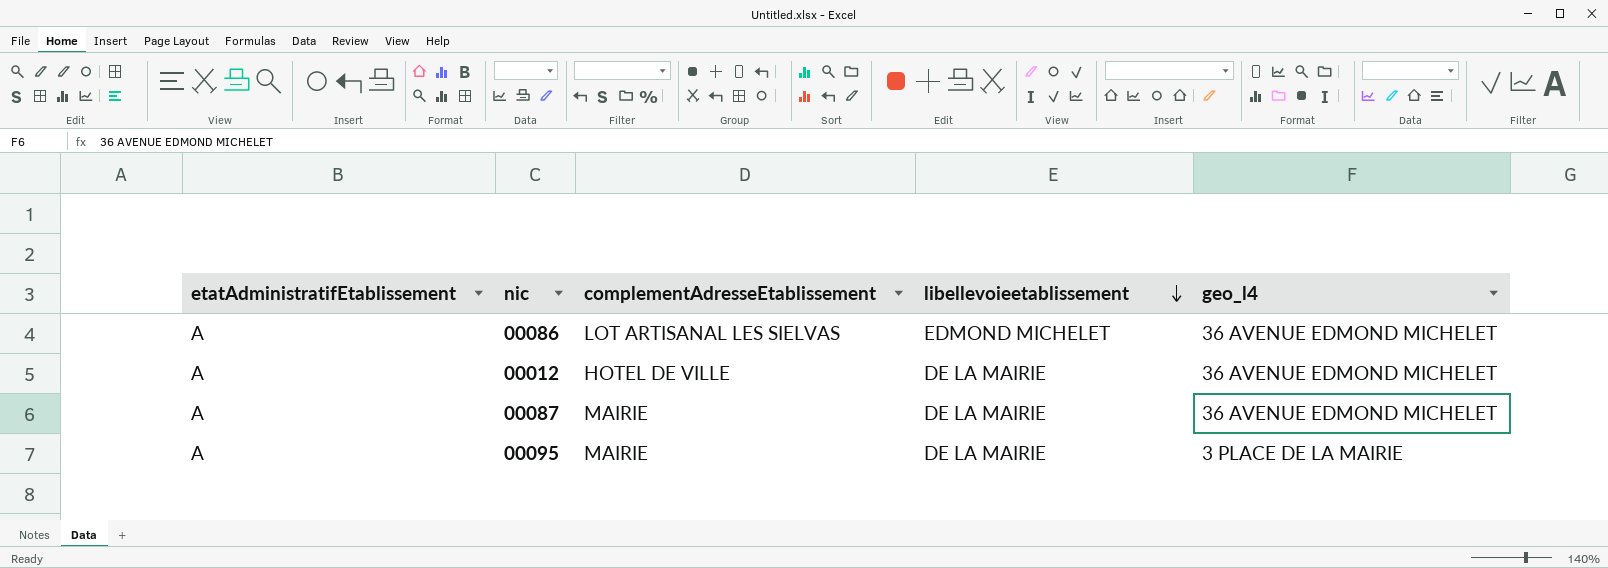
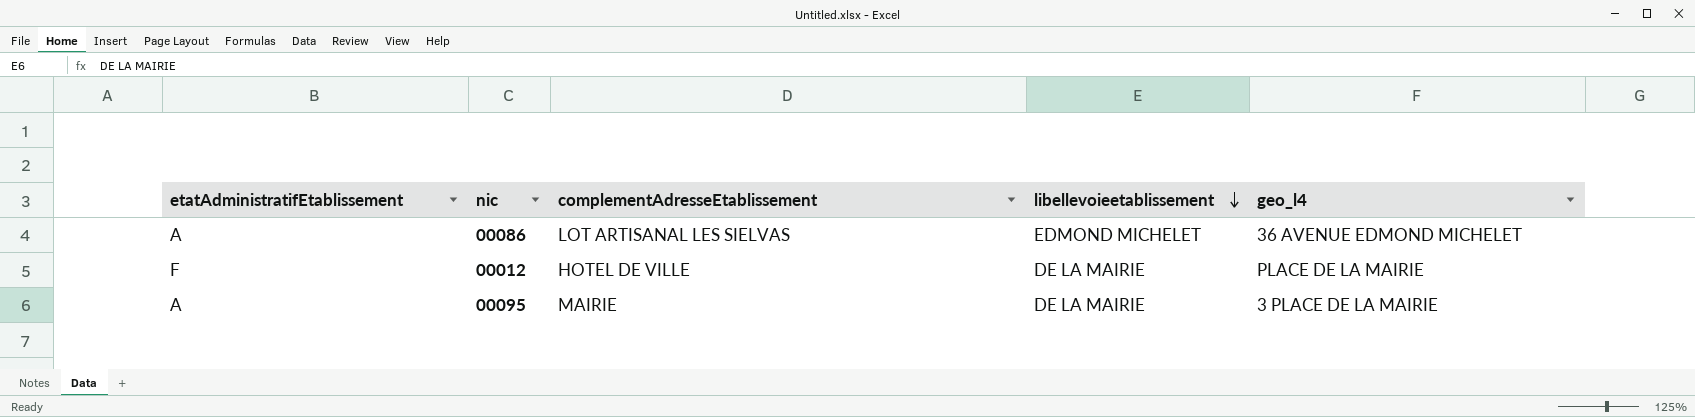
row 00087: A | MAIRIE | DE LA MAIRIE | 36 AVENUE EDMOND MICHELET -> none
00012 | etatAdministratifEtablissement: A -> F
00012 | geo_l4: 36 AVENUE EDMOND MICHELET -> PLACE DE LA MAIRIE

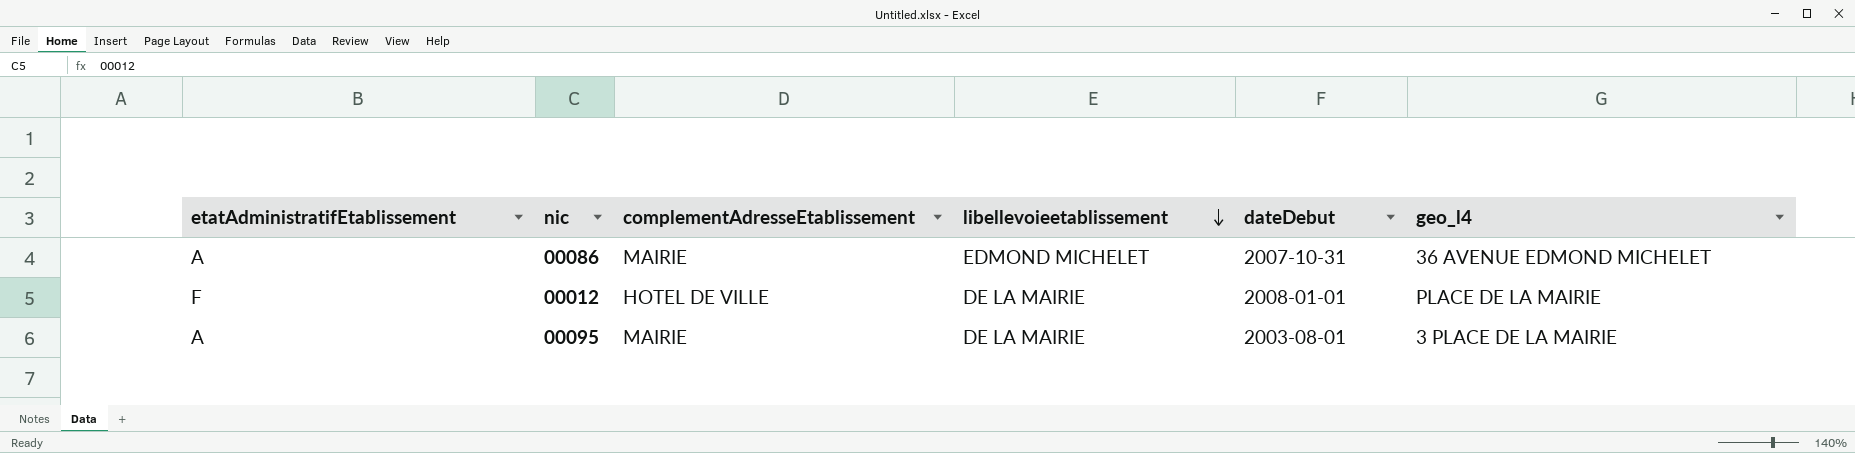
column dateDebut | position: none -> 5
00086 | complementAdresseEtablissement: LOT ARTISANAL LES SIELVAS -> MAIRIE

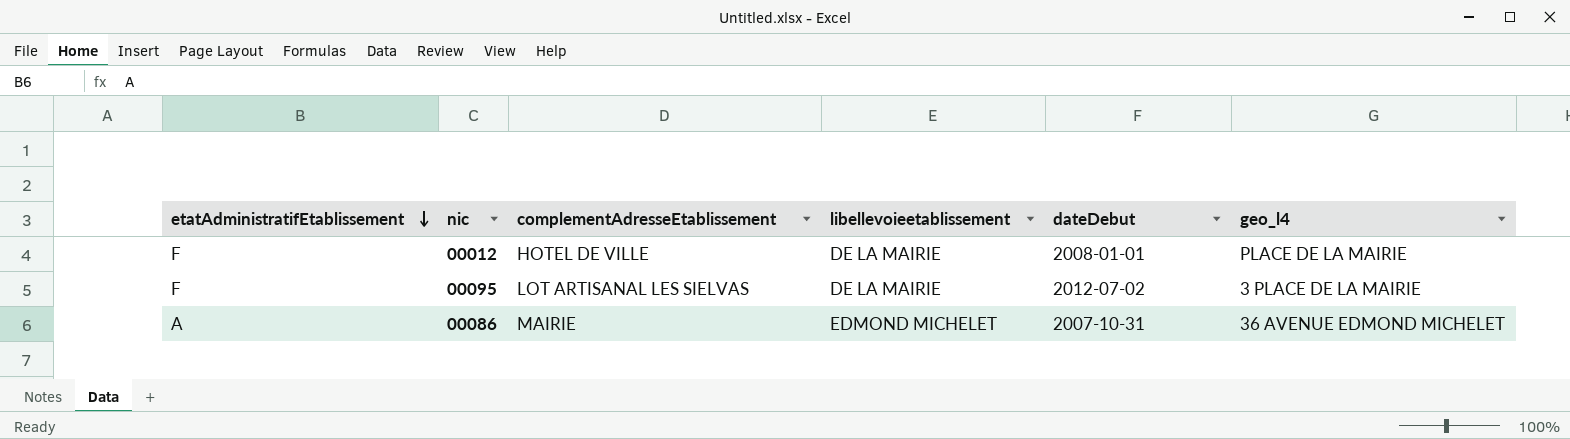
row order: libellevoieetablissement descending -> etatAdministratifEtablissement descending
00095 | etatAdministratifEtablissement: A -> F
00095 | complementAdresseEtablissement: MAIRIE -> LOT ARTISANAL LES SIELVAS
00095 | dateDebut: 2003-08-01 -> 2012-07-02

